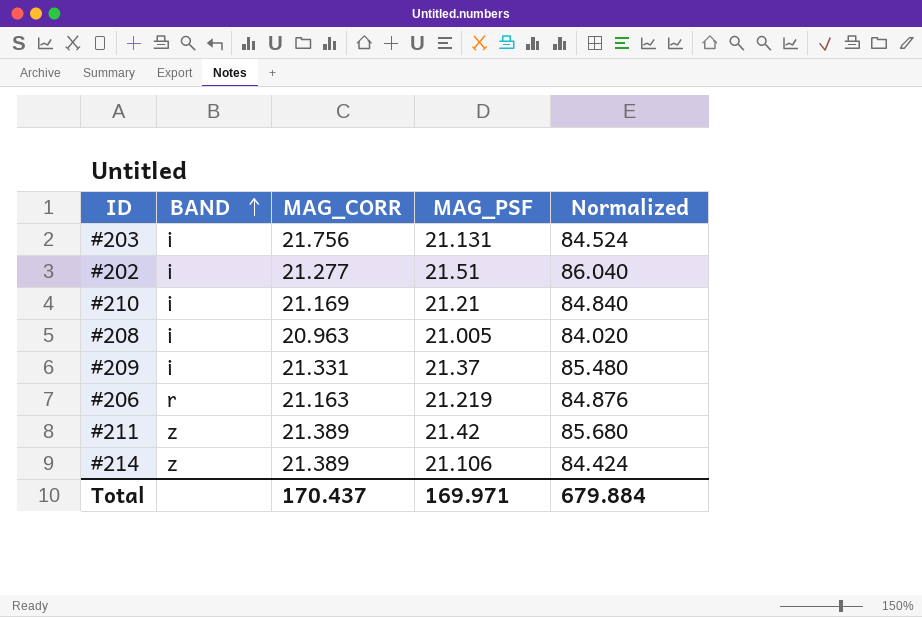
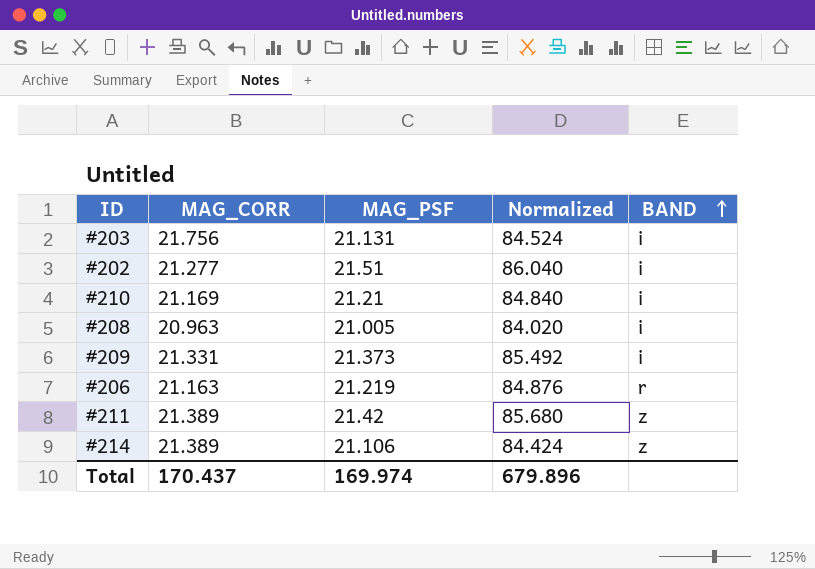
column BAND | position: 2 -> 5
#209 | MAG_PSF: 21.37 -> 21.373
#209 | Normalized: 85.480 -> 85.492
Total | MAG_PSF: 169.971 -> 169.974
Total | Normalized: 679.884 -> 679.896

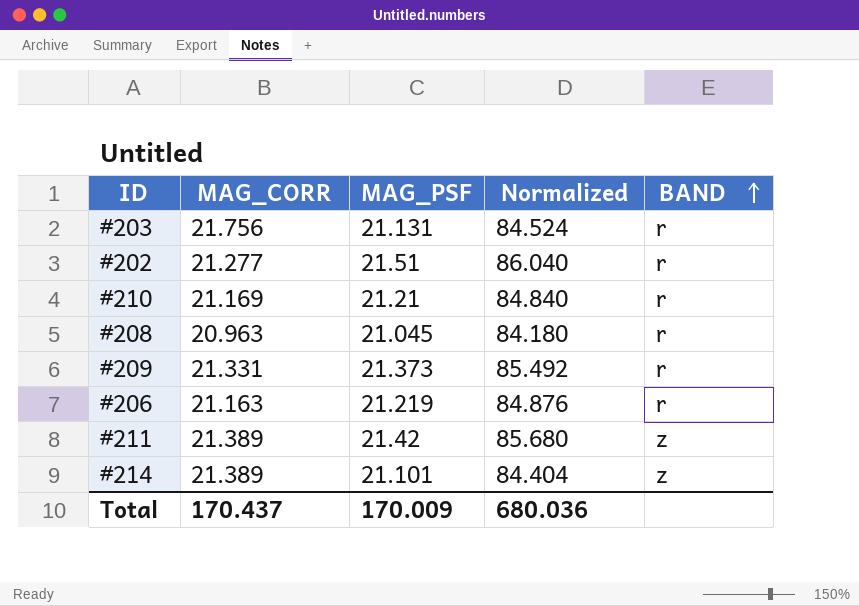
#203 | BAND: i -> r
#202 | BAND: i -> r
#210 | BAND: i -> r
#208 | MAG_PSF: 21.005 -> 21.045
#208 | Normalized: 84.020 -> 84.180
#208 | BAND: i -> r
#209 | BAND: i -> r
#214 | MAG_PSF: 21.106 -> 21.101
#214 | Normalized: 84.424 -> 84.404
Total | MAG_PSF: 169.974 -> 170.009
Total | Normalized: 679.896 -> 680.036

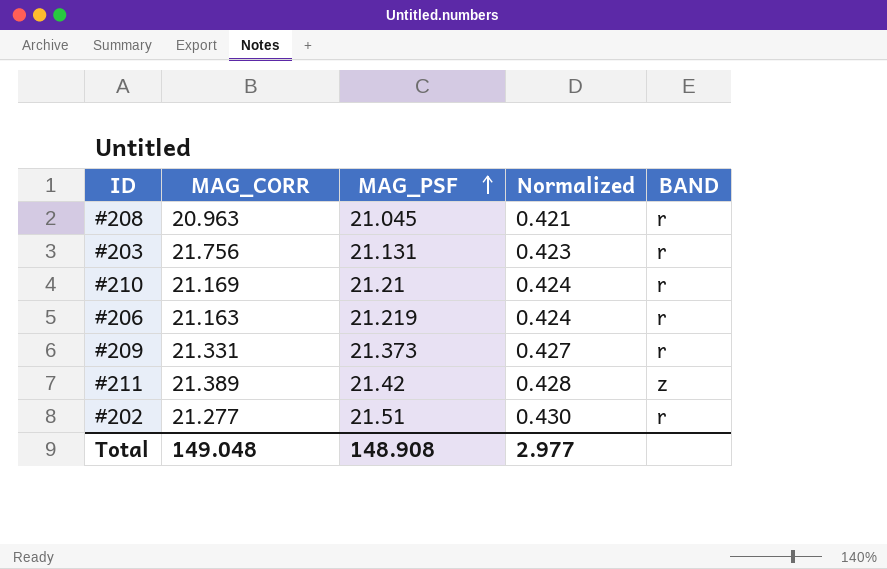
row order: BAND ascending -> MAG_PSF ascending
column Normalized | formula: [MAG_PSF] * 4 -> [MAG_PSF] * 0.02
row #214: 21.389 | 21.101 | 84.404 | z -> none
Total | MAG_CORR: 170.437 -> 149.048
Total | MAG_PSF: 170.009 -> 148.908
Total | Normalized: 680.036 -> 2.977

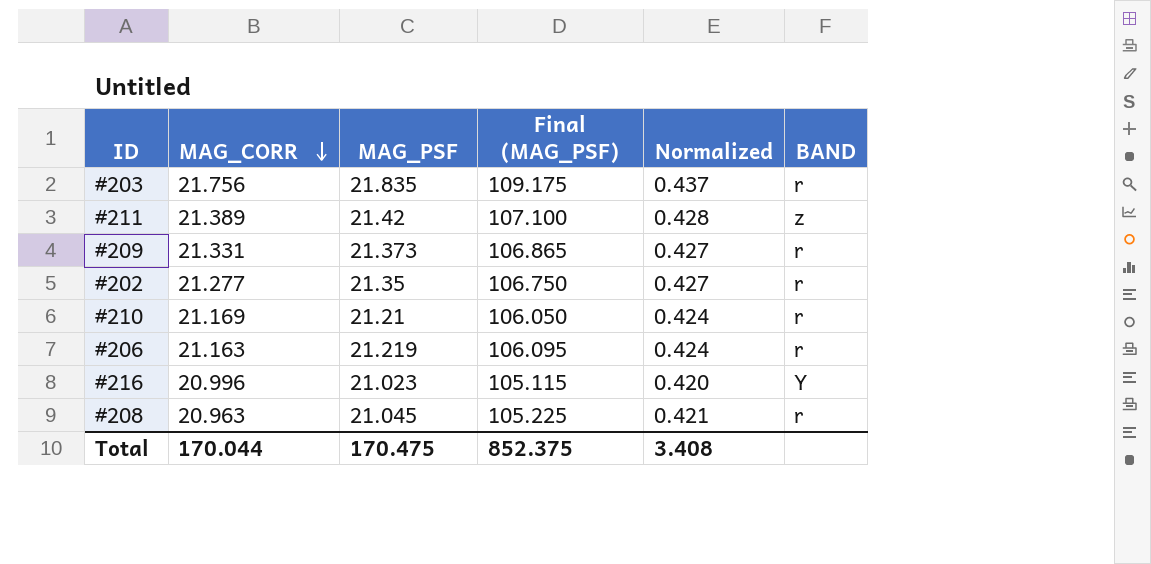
row order: MAG_PSF ascending -> MAG_CORR descending
column Final (MAG_PSF) | formula: none -> [MAG_PSF] * 5
#203 | MAG_PSF: 21.131 -> 21.835
#203 | Normalized: 0.423 -> 0.437
#202 | MAG_PSF: 21.51 -> 21.35
#202 | Normalized: 0.430 -> 0.427
row #216: none -> 20.996 | 21.023 | 105.115 | 0.420 | Y
Total | MAG_CORR: 149.048 -> 170.044
Total | MAG_PSF: 148.908 -> 170.475
Total | Normalized: 2.977 -> 3.408

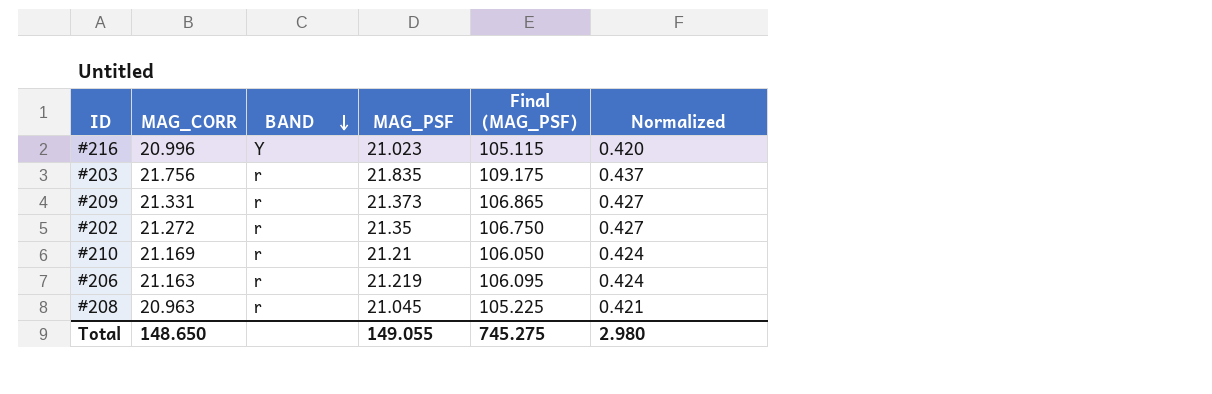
row order: MAG_CORR descending -> BAND descending
column BAND | position: 6 -> 3
row #211: 21.389 | 21.42 | 107.100 | 0.428 | z -> none
#202 | MAG_CORR: 21.277 -> 21.272
Total | MAG_CORR: 170.044 -> 148.650
Total | MAG_PSF: 170.475 -> 149.055
Total | Final (MAG_PSF): 852.375 -> 745.275
Total | Normalized: 3.408 -> 2.980

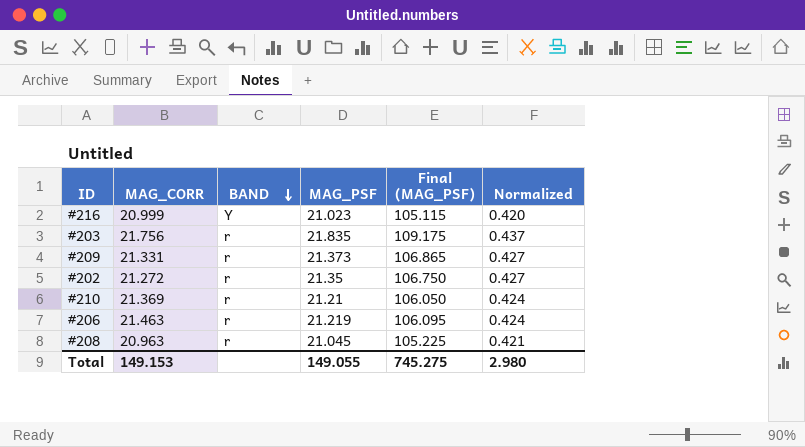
#216 | MAG_CORR: 20.996 -> 20.999
#210 | MAG_CORR: 21.169 -> 21.369
#206 | MAG_CORR: 21.163 -> 21.463
Total | MAG_CORR: 148.650 -> 149.153

